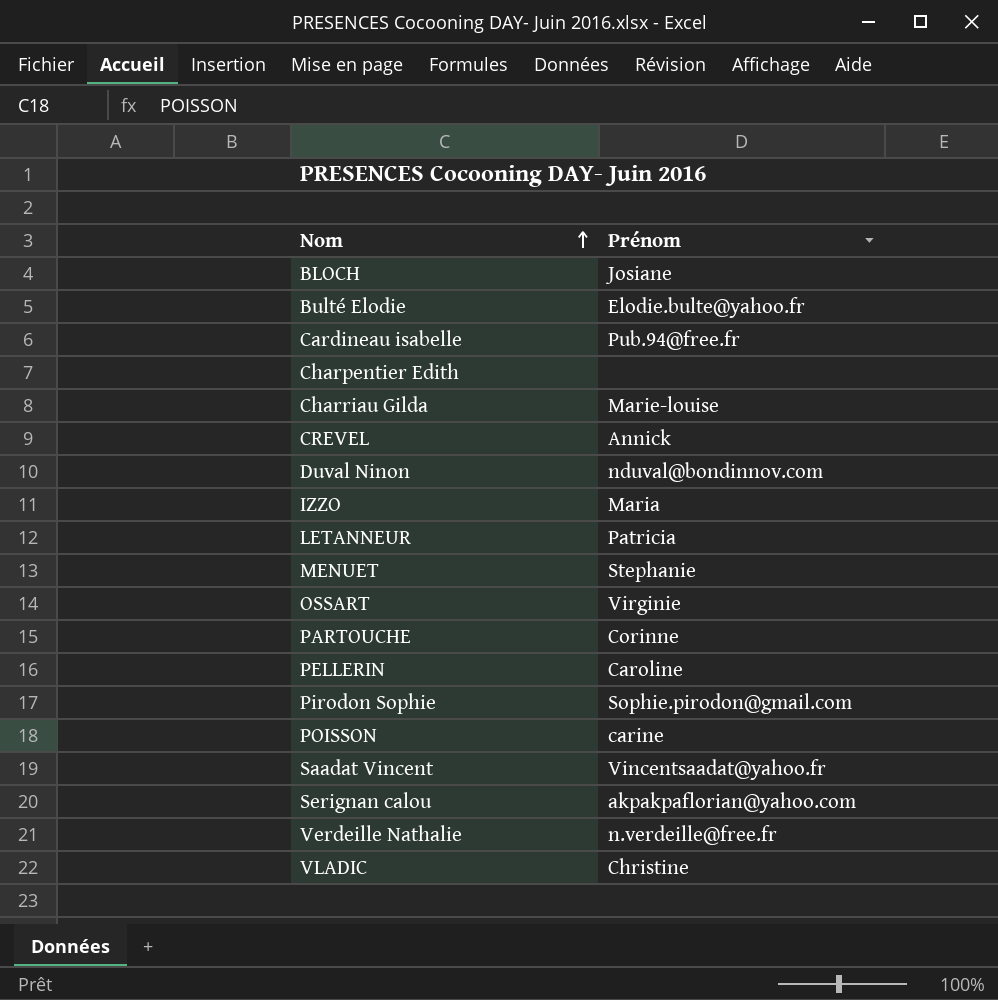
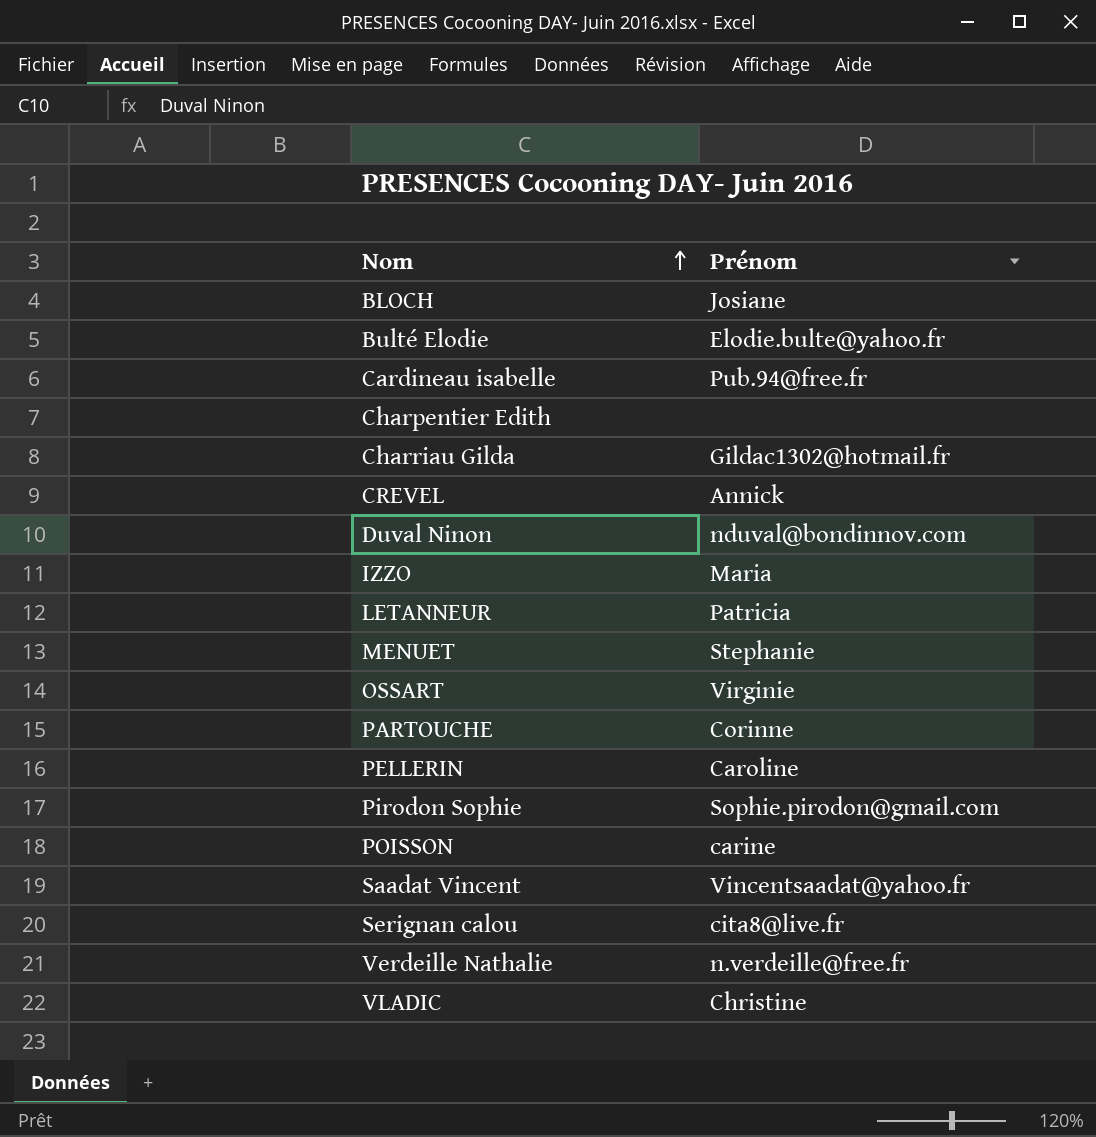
Charriau Gilda | Prénom: Marie-louise -> Gildac1302@hotmail.fr
Serignan calou | Prénom: akpakpaflorian@yahoo.com -> cita8@live.fr

